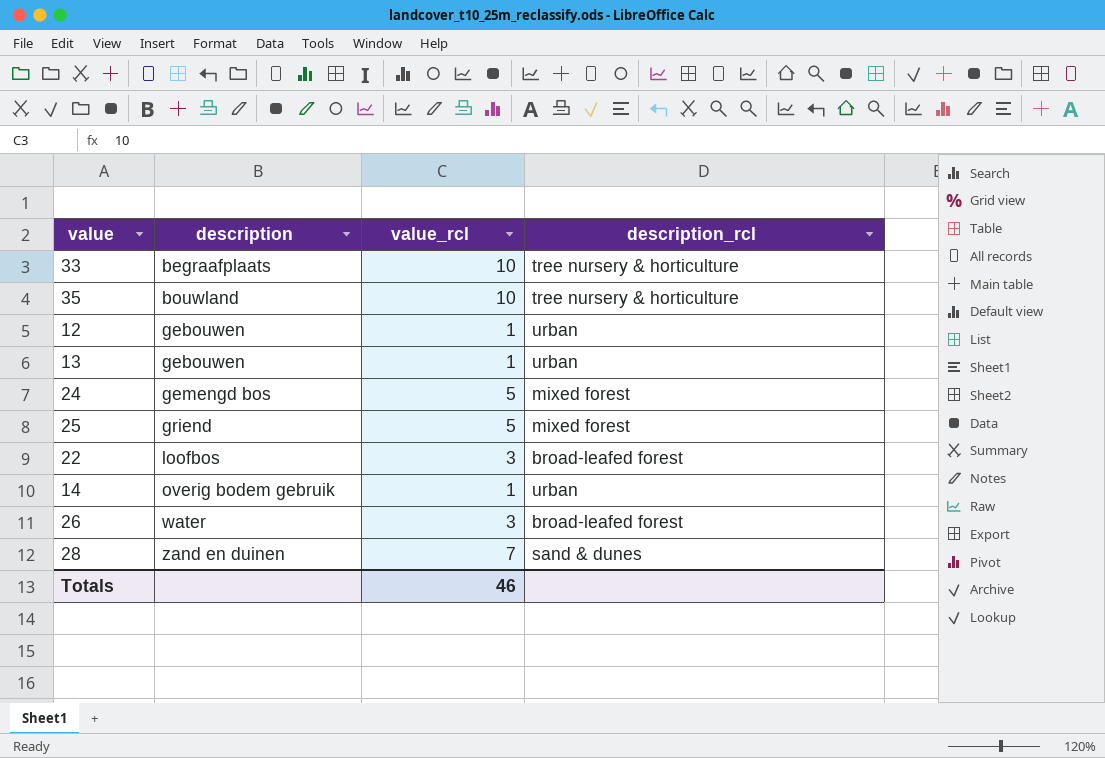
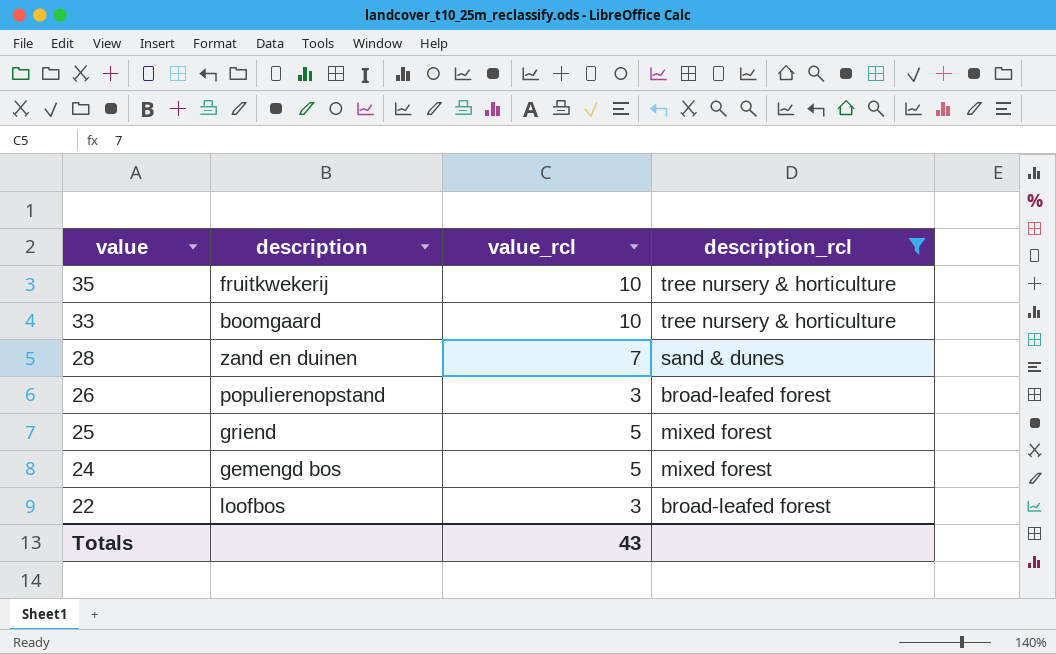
filter: none -> description_rcl != urban
row order: description ascending -> value descending
35 | description: bouwland -> fruitkwekerij
33 | description: begraafplaats -> boomgaard
26 | description: water -> populierenopstand
Totals | value_rcl: 46 -> 43

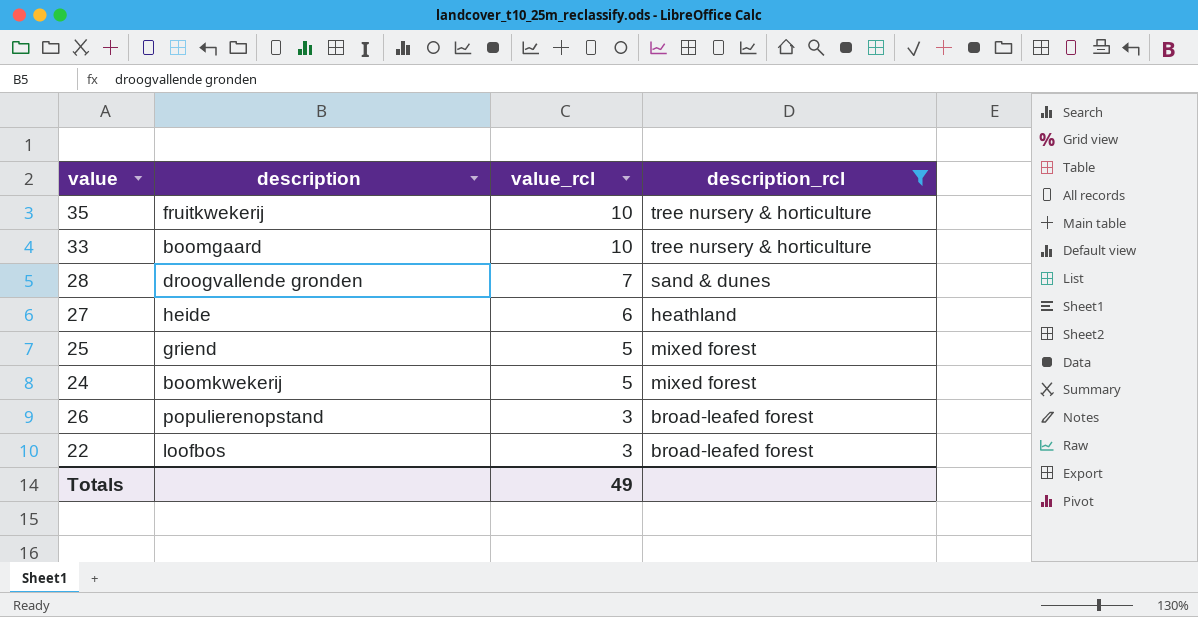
row order: value descending -> value_rcl descending
28 | description: zand en duinen -> droogvallende gronden
row 27: none -> heide | 6 | heathland
24 | description: gemengd bos -> boomkwekerij
Totals | value_rcl: 43 -> 49

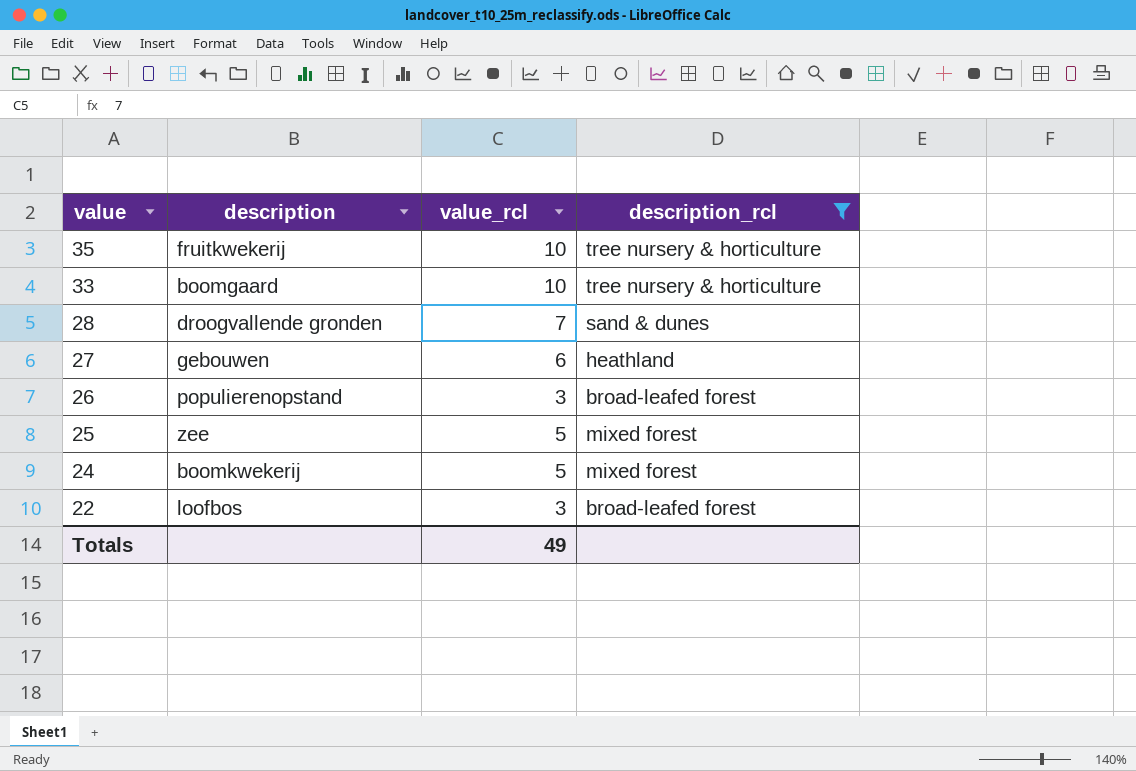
row order: value_rcl descending -> value descending
27 | description: heide -> gebouwen
25 | description: griend -> zee

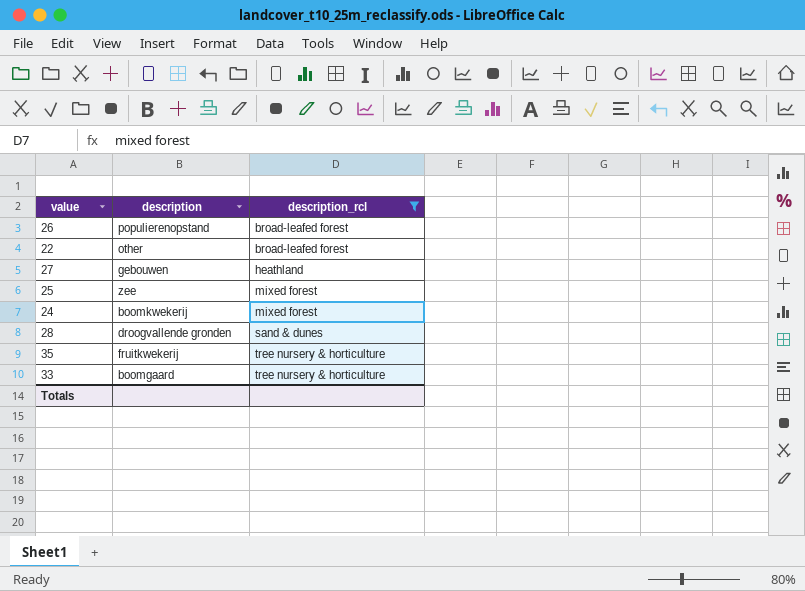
row order: value descending -> description_rcl ascending
column value_rcl | position: 3 -> none
22 | description: loofbos -> other

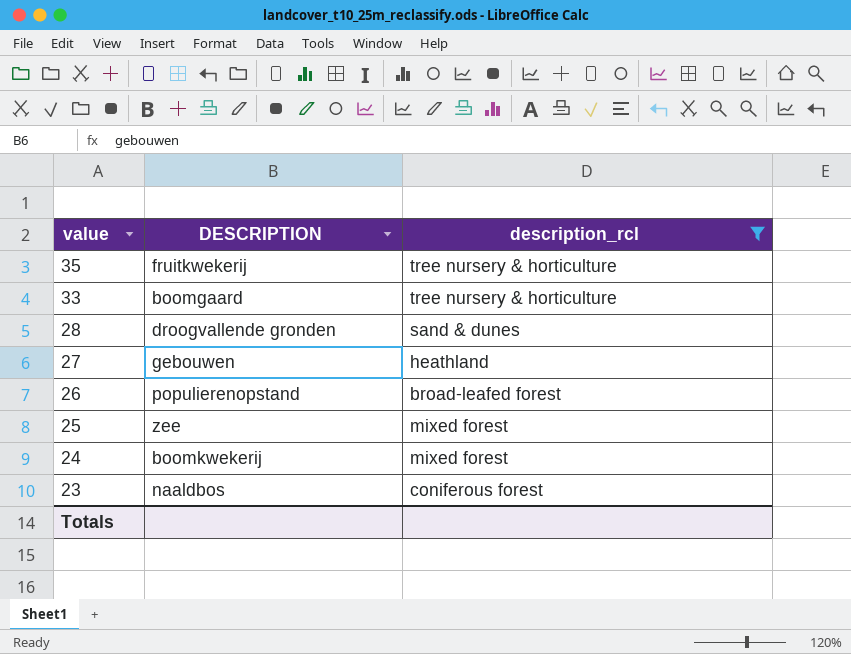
row order: description_rcl ascending -> value descending
column name: description -> DESCRIPTION
row 22: other | broad-leafed forest -> none
row 23: none -> naaldbos | coniferous forest

